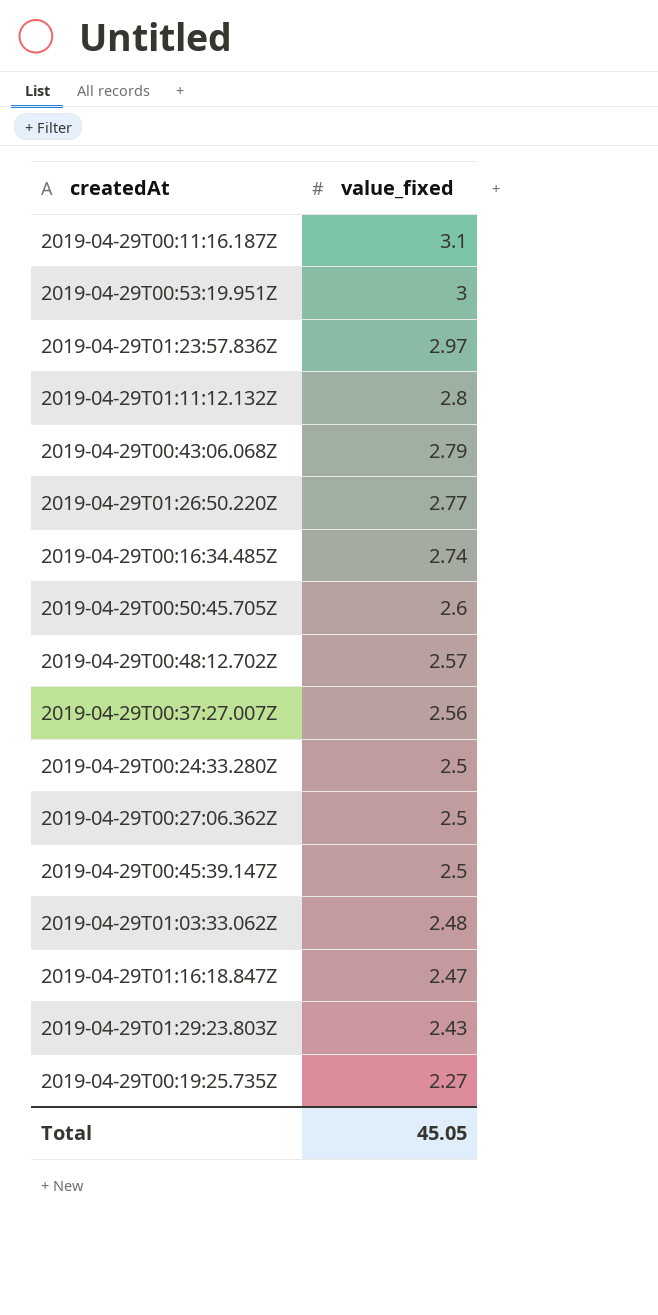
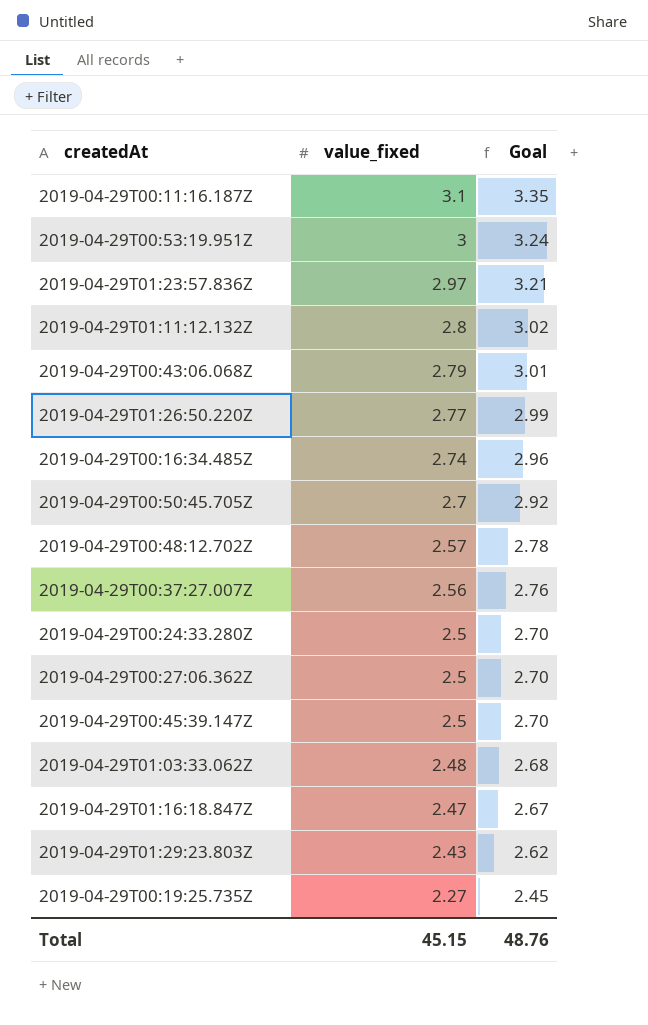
column Goal | formula: none -> [value_fixed] * 1.08
2019-04-29T00:50:45.705Z | value_fixed: 2.6 -> 2.7
Total | value_fixed: 45.05 -> 45.15

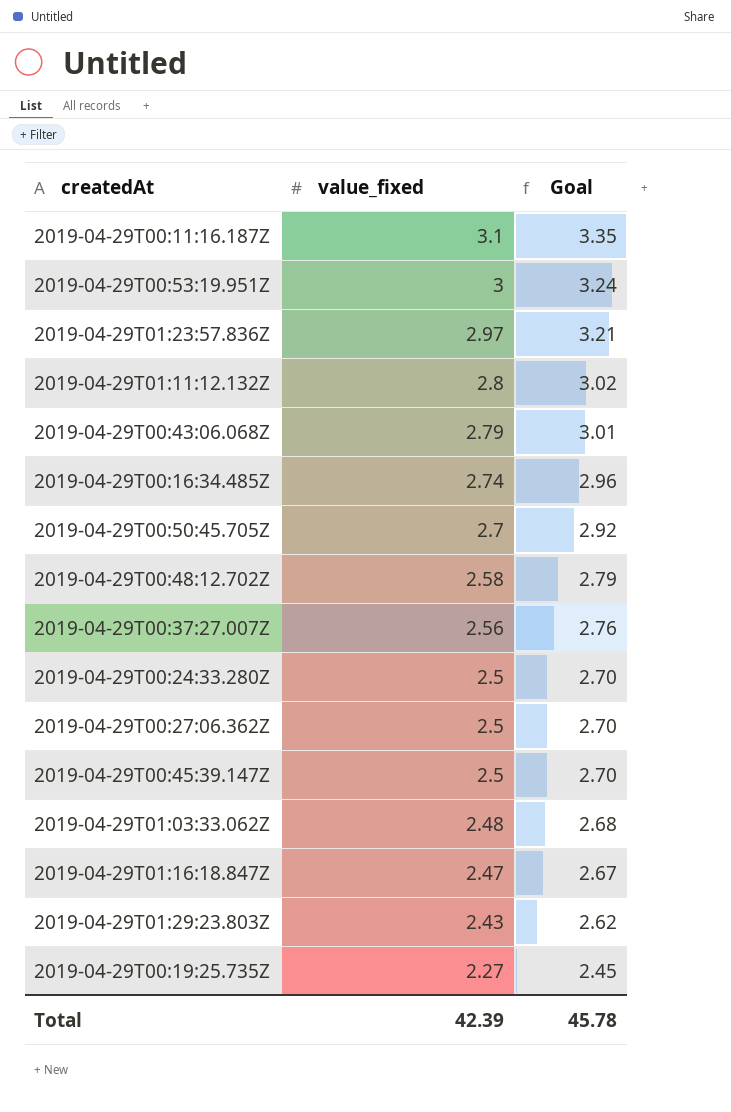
row 2019-04-29T01:26:50.220Z: 2.77 | 2.99 -> none
2019-04-29T00:48:12.702Z | value_fixed: 2.57 -> 2.58
2019-04-29T00:48:12.702Z | Goal: 2.78 -> 2.79
Total | value_fixed: 45.15 -> 42.39
Total | Goal: 48.76 -> 45.78

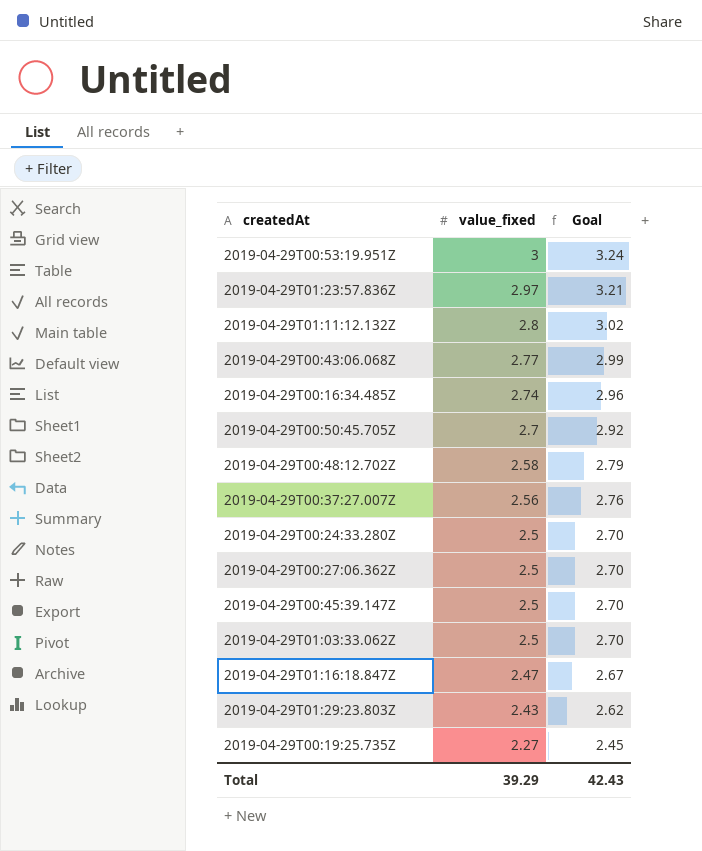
row 2019-04-29T00:11:16.187Z: 3.1 | 3.35 -> none
2019-04-29T00:43:06.068Z | value_fixed: 2.79 -> 2.77
2019-04-29T00:43:06.068Z | Goal: 3.01 -> 2.99
2019-04-29T01:03:33.062Z | value_fixed: 2.48 -> 2.5
2019-04-29T01:03:33.062Z | Goal: 2.68 -> 2.70
Total | value_fixed: 42.39 -> 39.29
Total | Goal: 45.78 -> 42.43

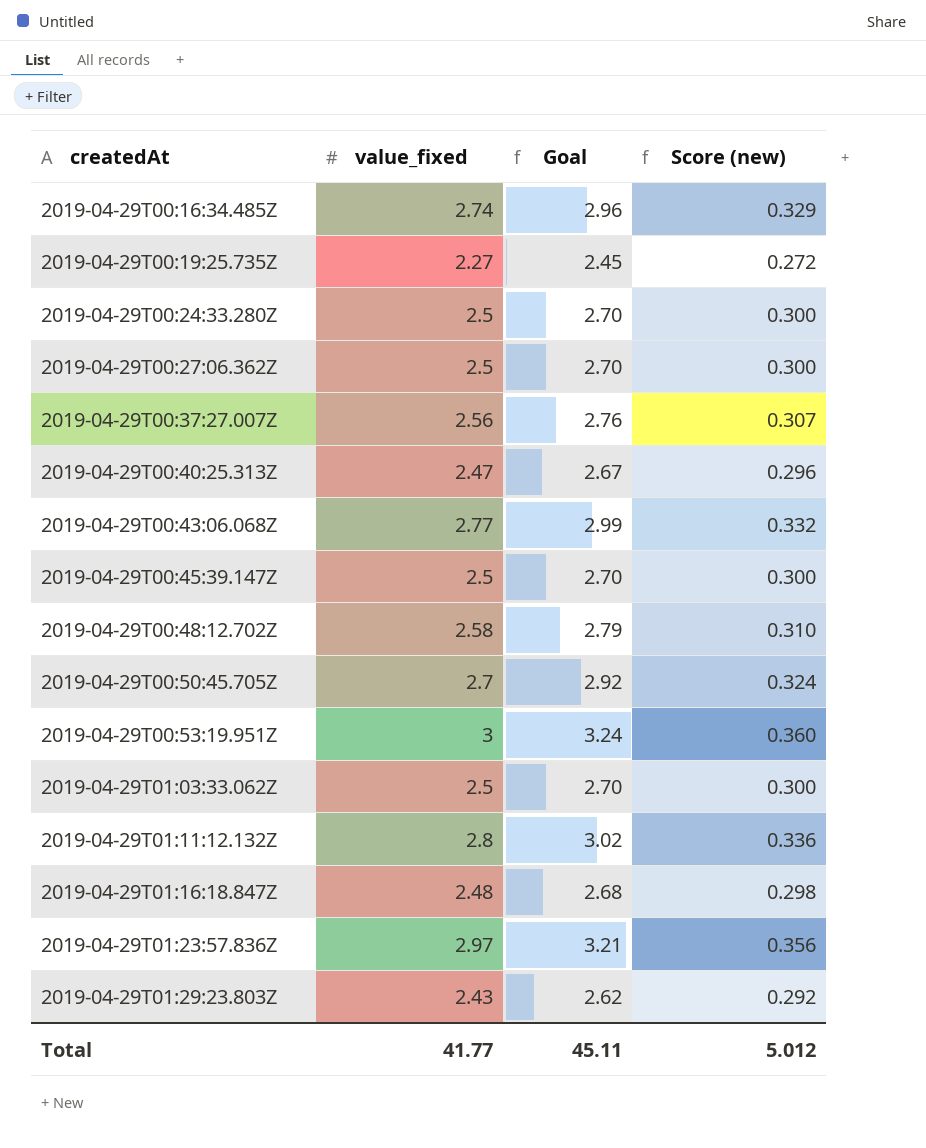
row order: value_fixed descending -> createdAt ascending
column Score (new) | formula: none -> [value_fixed] * 0.12
row 2019-04-29T00:40:25.313Z: none -> 2.47 | 2.67 | 0.296
2019-04-29T01:16:18.847Z | value_fixed: 2.47 -> 2.48
2019-04-29T01:16:18.847Z | Goal: 2.67 -> 2.68
Total | value_fixed: 39.29 -> 41.77
Total | Goal: 42.43 -> 45.11

